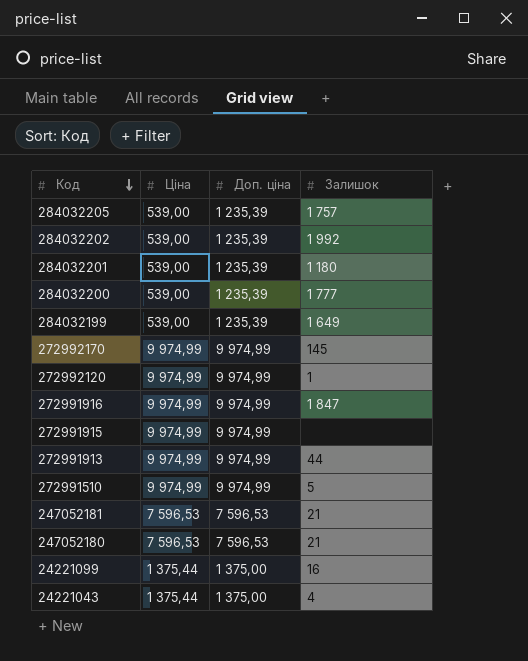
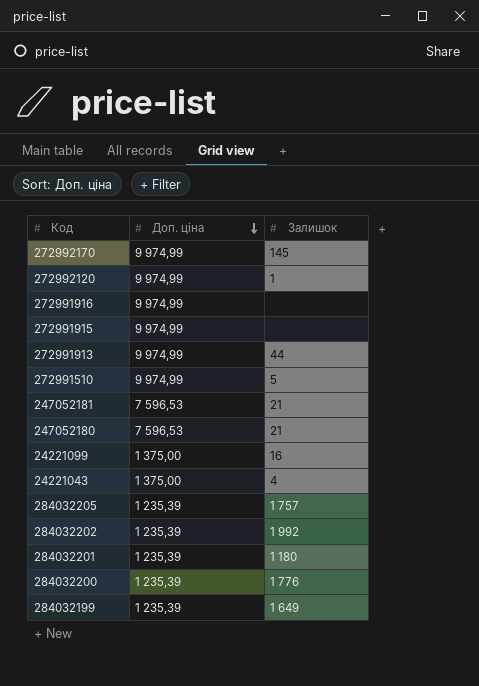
row order: Код descending -> Доп. ціна descending
column Ціна | position: 2 -> none
272991916 | Залишок: 1 847 -> none
284032200 | Залишок: 1 777 -> 1 776

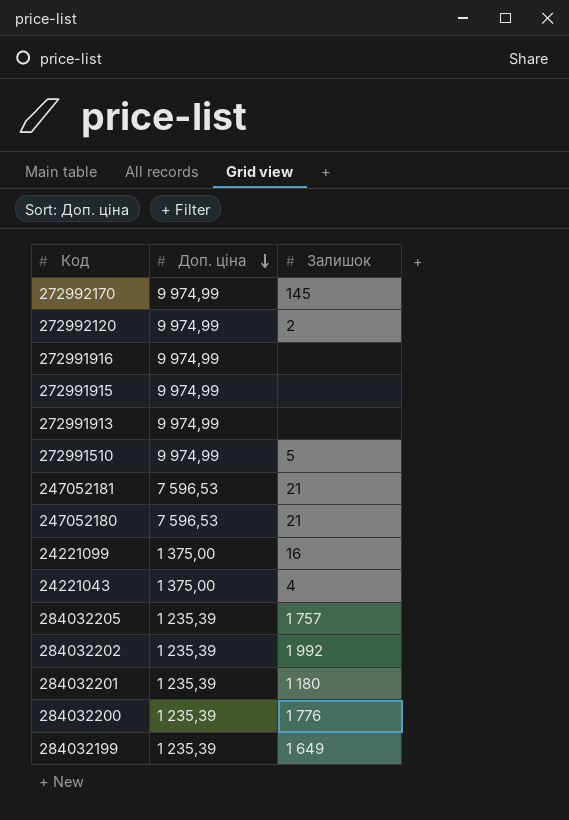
272992120 | Залишок: 1 -> 2
272991913 | Залишок: 44 -> none

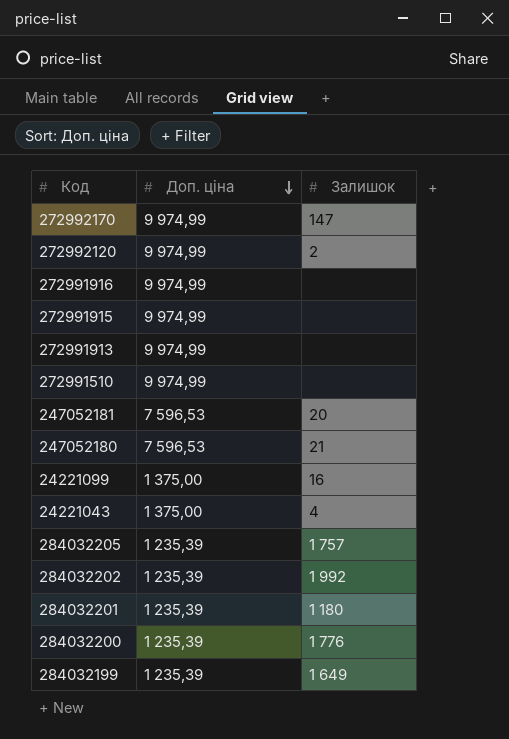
272992170 | Залишок: 145 -> 147
272991510 | Залишок: 5 -> none
247052181 | Залишок: 21 -> 20

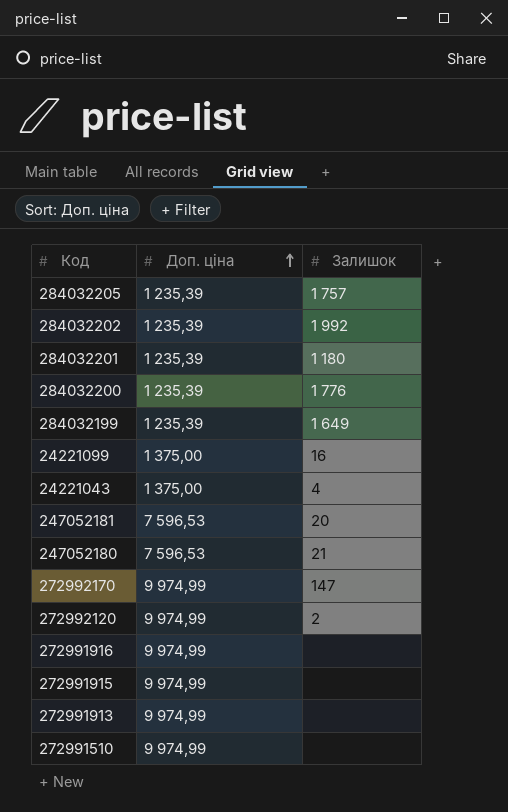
row order: Доп. ціна descending -> Доп. ціна ascending

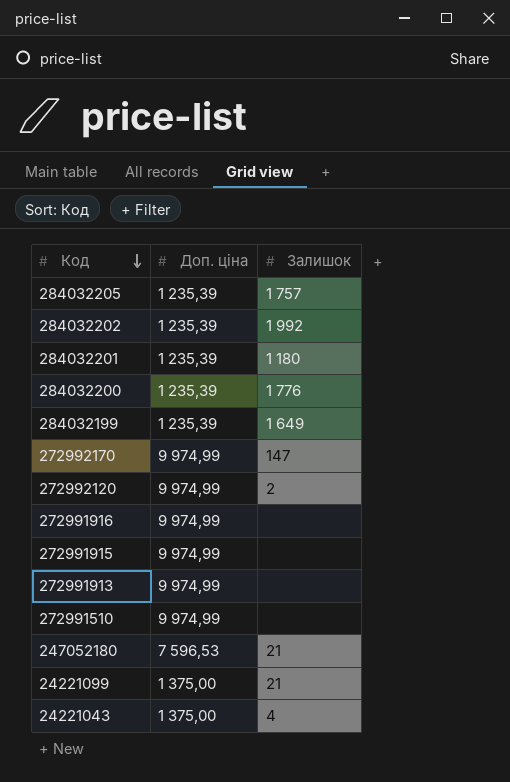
row order: Доп. ціна ascending -> Код descending
row 247052181: 7 596,53 | 20 -> none
24221099 | Залишок: 16 -> 21

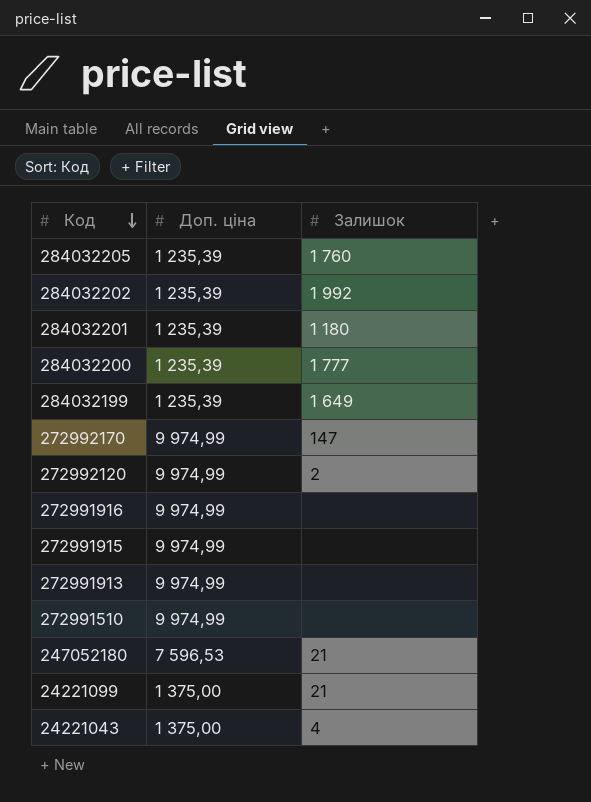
284032205 | Залишок: 1 757 -> 1 760
284032200 | Залишок: 1 776 -> 1 777

